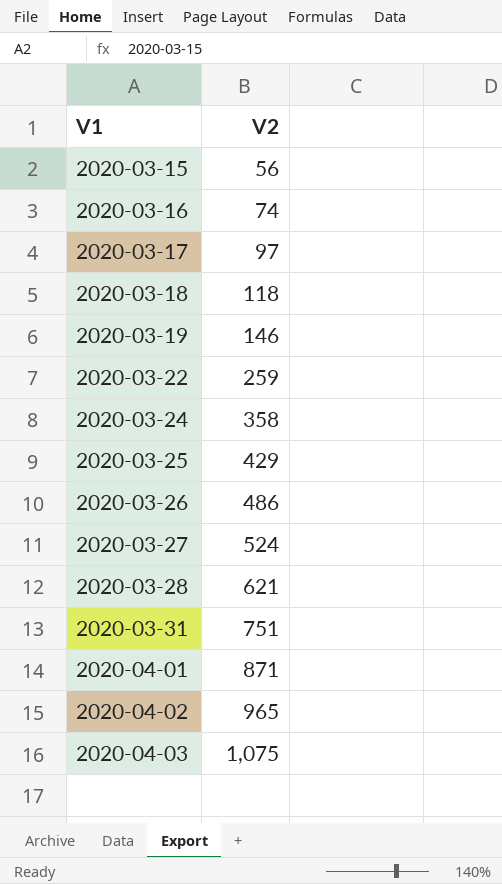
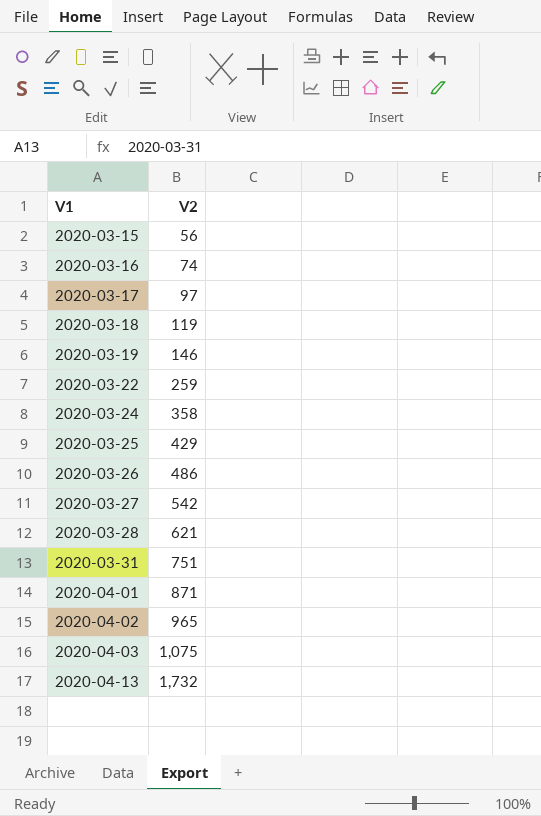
2020-03-18 | V2: 118 -> 119
2020-03-27 | V2: 524 -> 542
row 2020-04-13: none -> 1,732

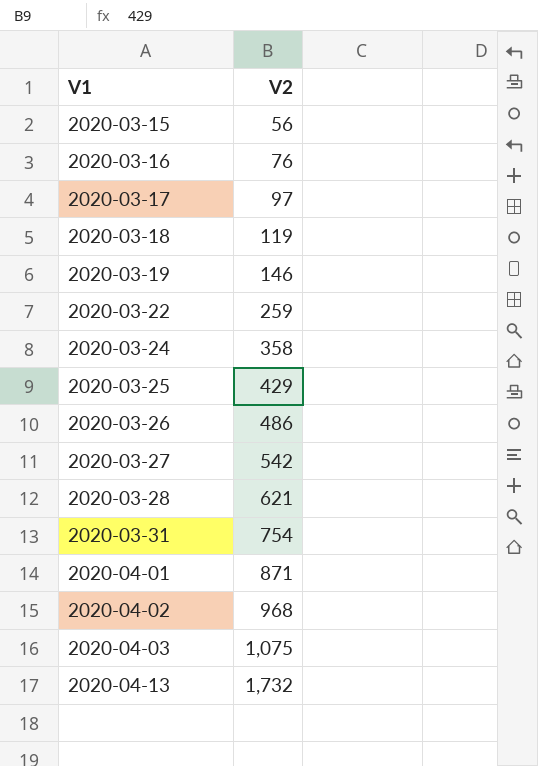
2020-03-16 | V2: 74 -> 76
2020-03-31 | V2: 751 -> 754
2020-04-02 | V2: 965 -> 968

